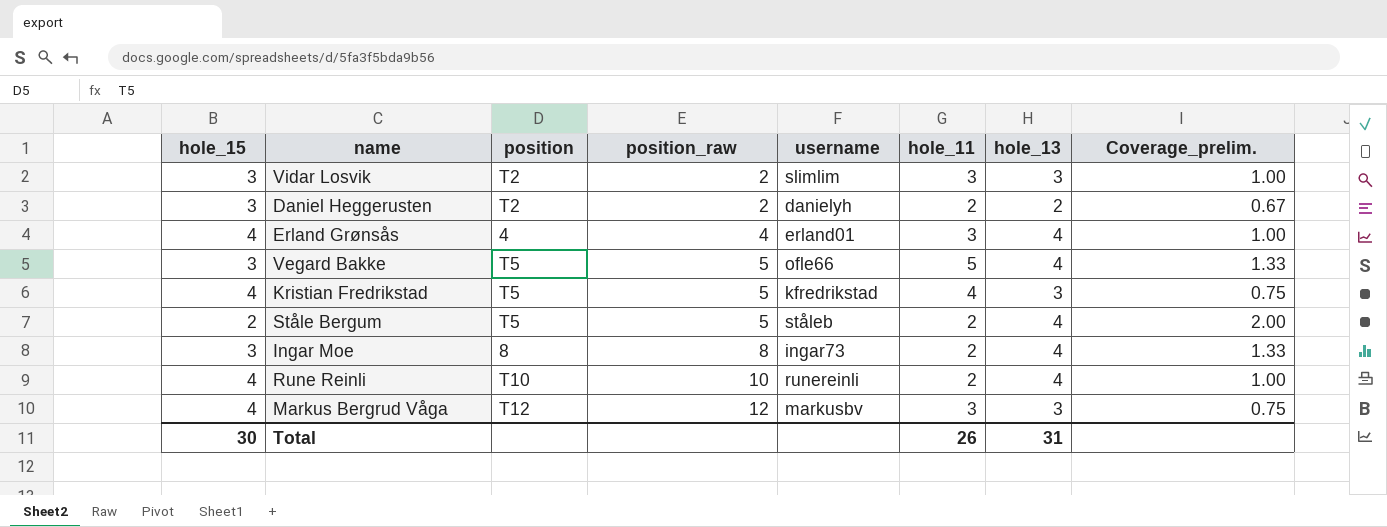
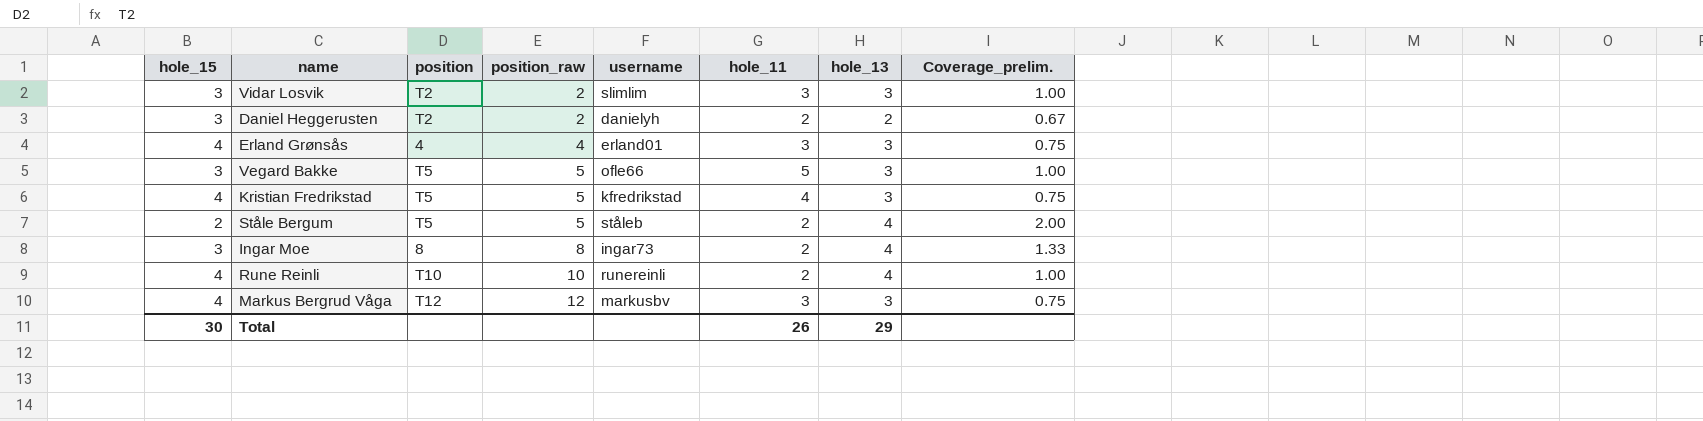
Erland Grønsås | hole_13: 4 -> 3
Erland Grønsås | Coverage_prelim.: 1.00 -> 0.75
Vegard Bakke | hole_13: 4 -> 3
Vegard Bakke | Coverage_prelim.: 1.33 -> 1.00
Total | hole_13: 31 -> 29

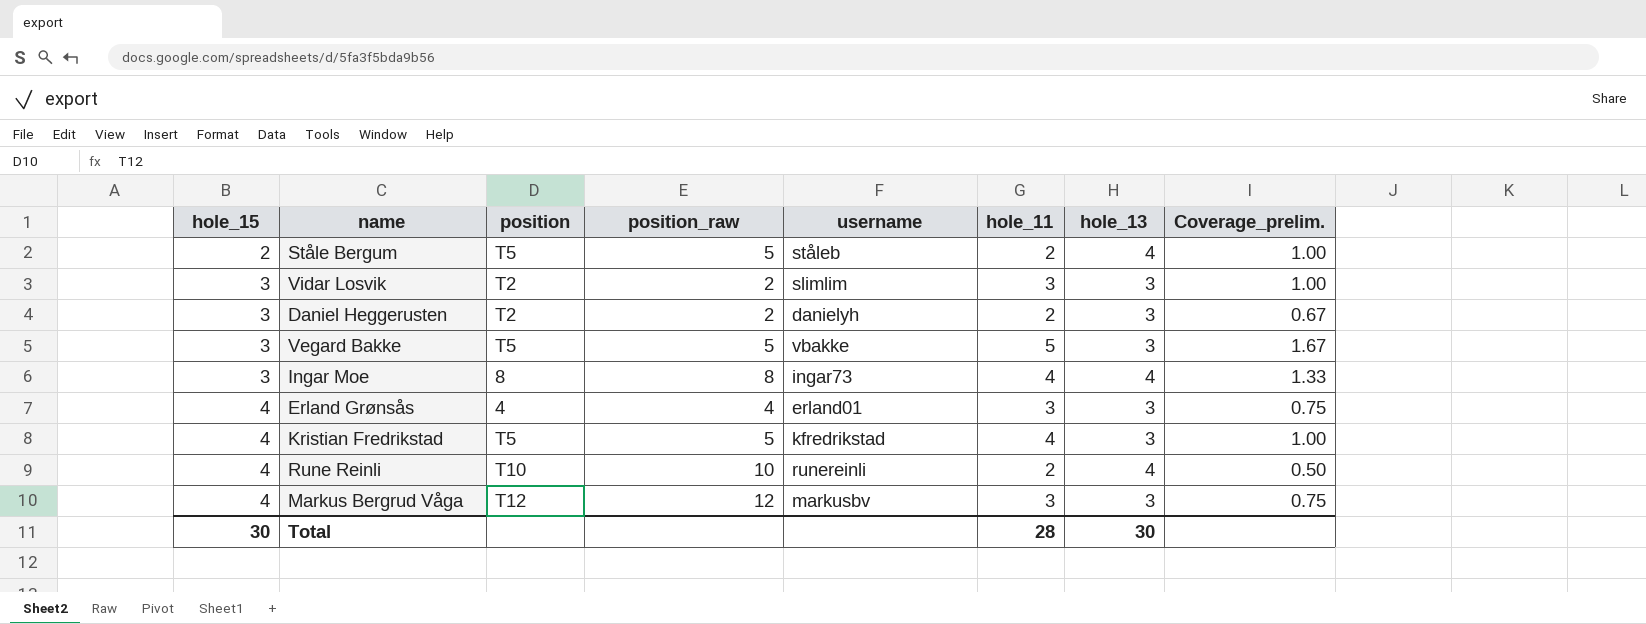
row order: position_raw ascending -> hole_15 ascending
column Coverage_prelim. | formula: [hole_13] / [hole_15] -> [hole_11] / [hole_15]
Daniel Heggerusten | hole_13: 2 -> 3
Vegard Bakke | username: ofle66 -> vbakke
Ingar Moe | hole_11: 2 -> 4
Total | hole_11: 26 -> 28
Total | hole_13: 29 -> 30

